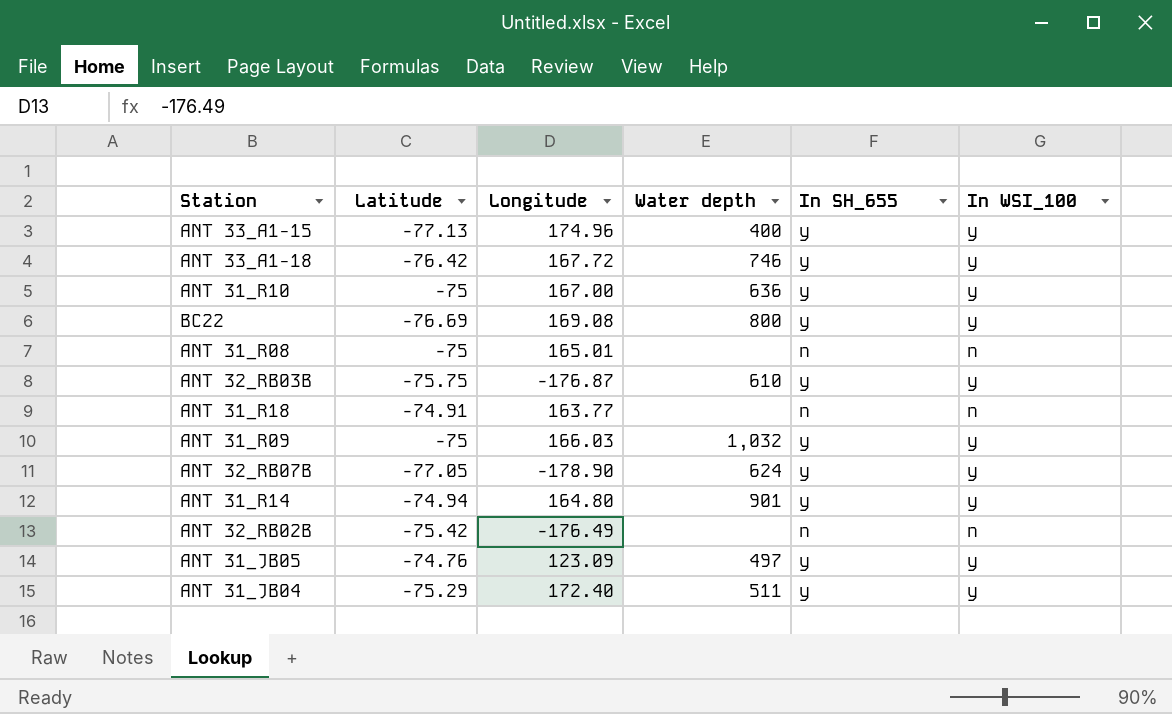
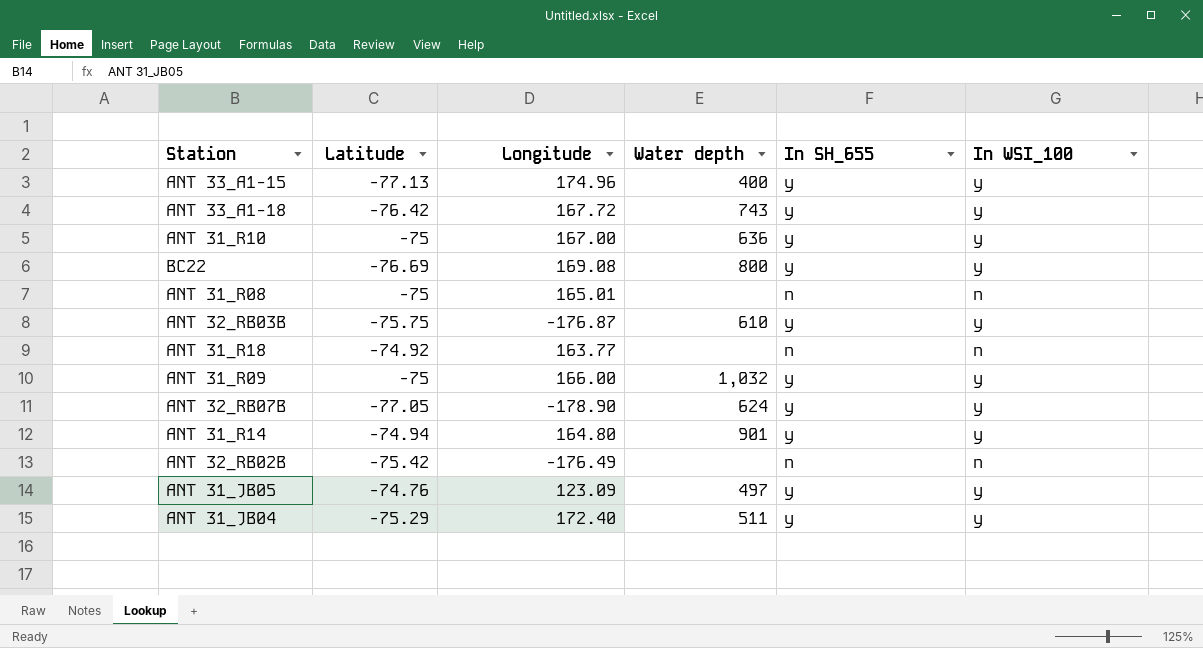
ANT 33_A1−18 | Water depth: 746 -> 743
ANT 31_R18 | Latitude: -74.91 -> -74.92
ANT 31_R09 | Longitude: 166.03 -> 166.00

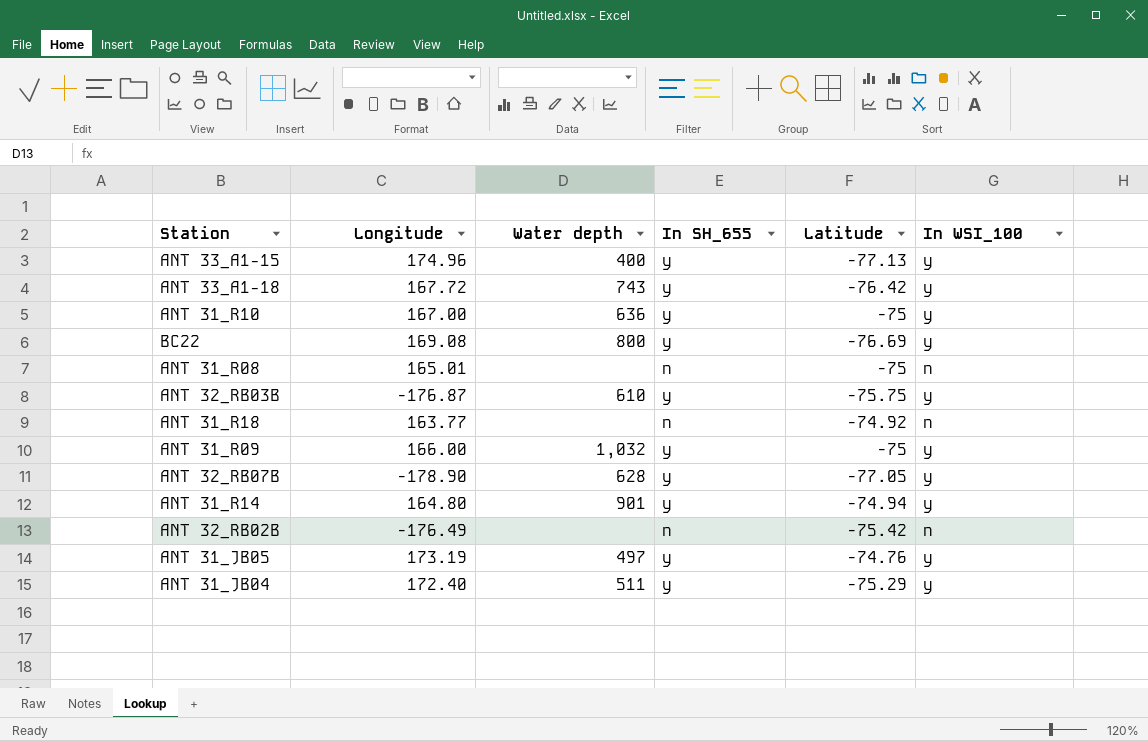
column Latitude | position: 2 -> 5
ANT 32_RB07B | Water depth: 624 -> 628
ANT 31_JB05 | Longitude: 123.09 -> 173.19

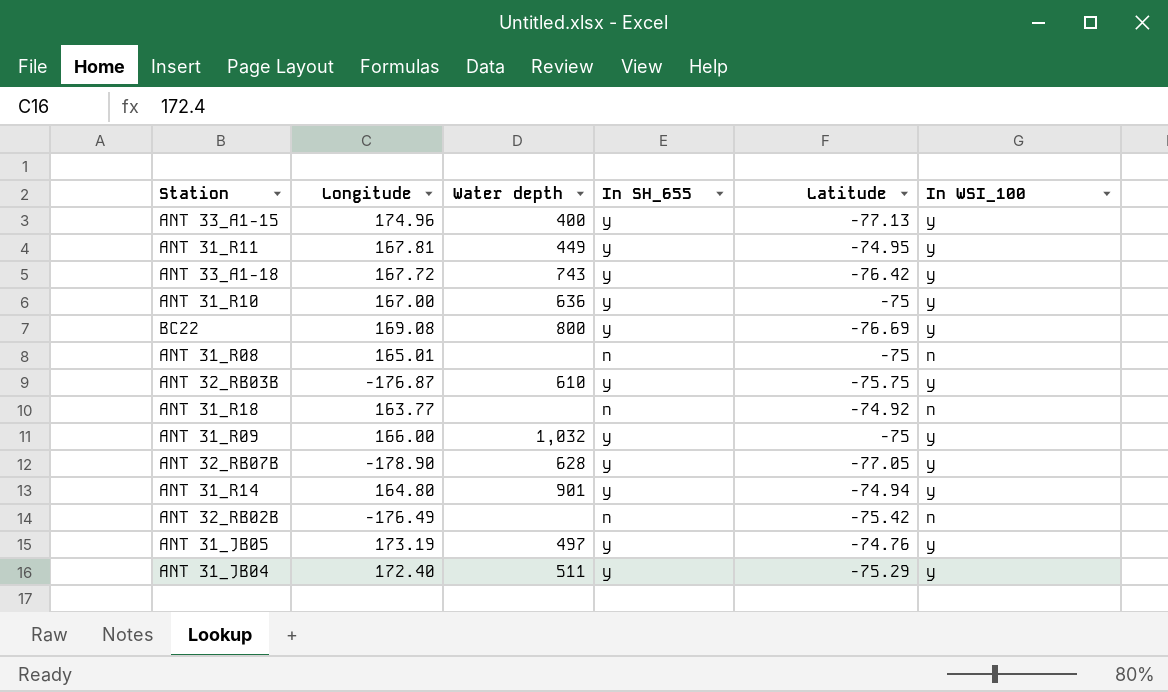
row ANT 31_R11: none -> 167.81 | 449 | y | -74.95 | y

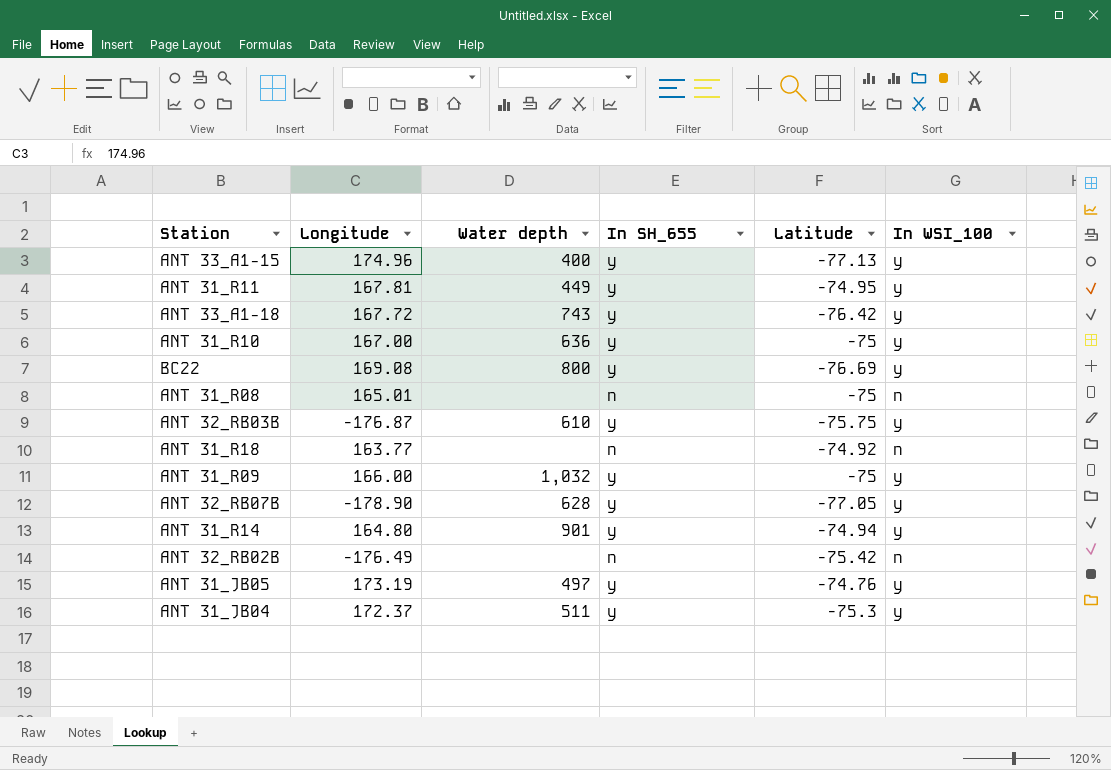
ANT 31_JB04 | Longitude: 172.40 -> 172.37
ANT 31_JB04 | Latitude: -75.29 -> -75.3

